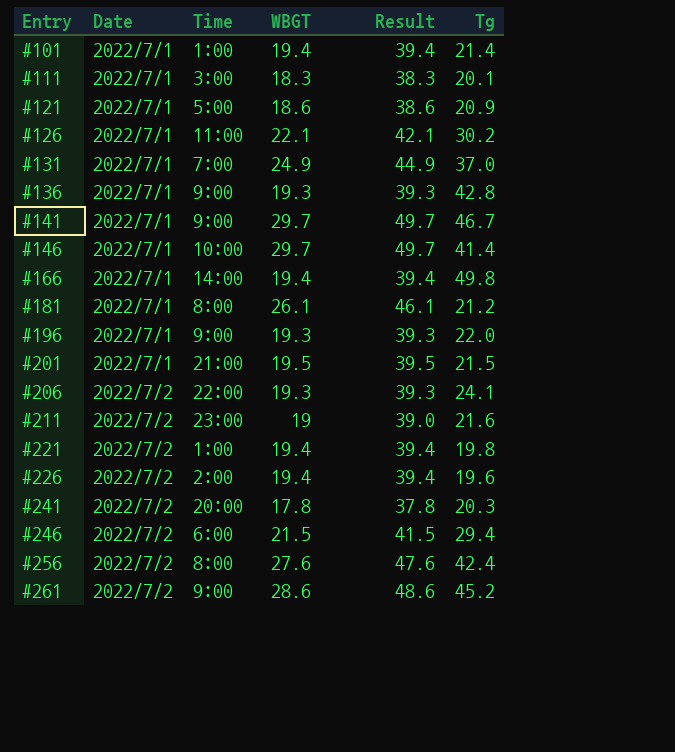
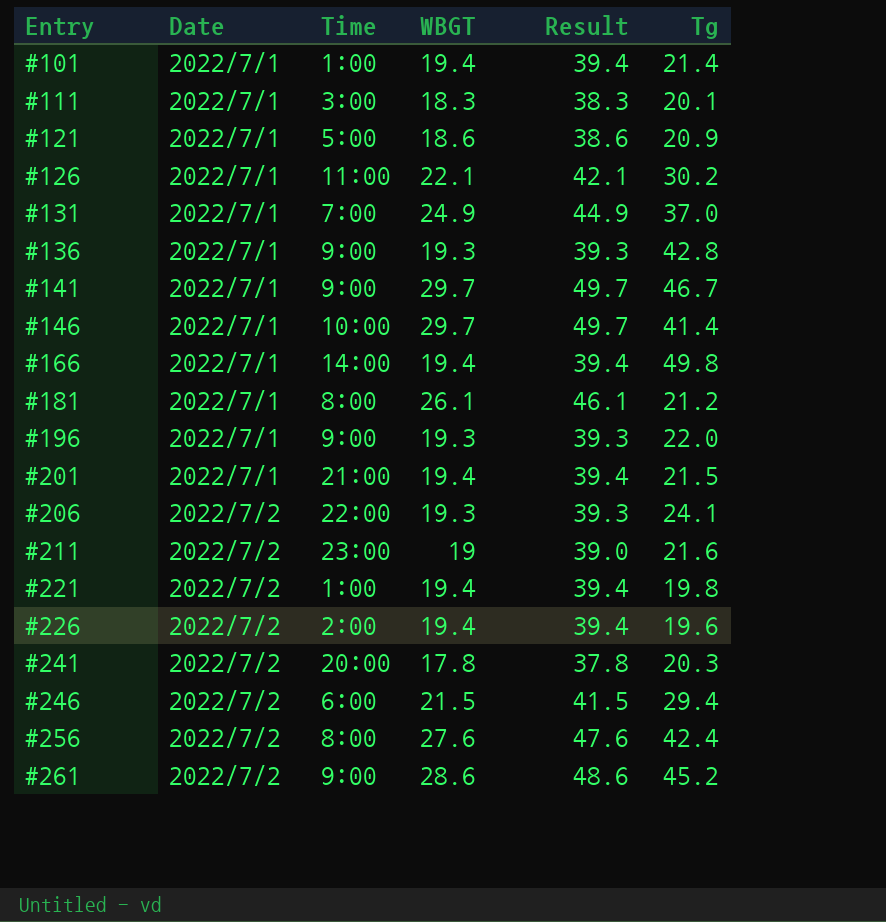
#201 | WBGT: 19.5 -> 19.4
#201 | Result: 39.5 -> 39.4

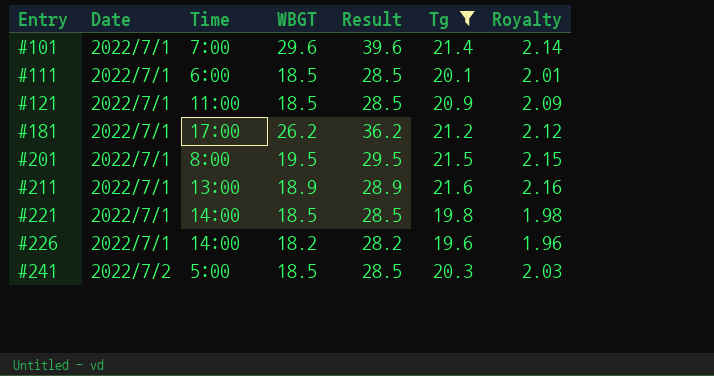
filter: none -> Tg <= 21.6
column Result | formula: [WBGT] + 20 -> [WBGT] + 10
column Royalty | formula: none -> [Tg] * 0.1
#101 | Time: 1:00 -> 7:00
#101 | WBGT: 19.4 -> 29.6
#111 | Time: 3:00 -> 6:00
#111 | WBGT: 18.3 -> 18.5
#121 | Time: 5:00 -> 11:00
#121 | WBGT: 18.6 -> 18.5
#181 | Time: 8:00 -> 17:00
#181 | WBGT: 26.1 -> 26.2
#201 | Time: 21:00 -> 8:00
#201 | WBGT: 19.4 -> 19.5
#211 | Date: 2022/7/2 -> 2022/7/1
#211 | Time: 23:00 -> 13:00
#211 | WBGT: 19 -> 18.9
#221 | Date: 2022/7/2 -> 2022/7/1
#221 | Time: 1:00 -> 14:00
#221 | WBGT: 19.4 -> 18.5
#226 | Date: 2022/7/2 -> 2022/7/1
#226 | Time: 2:00 -> 14:00
#226 | WBGT: 19.4 -> 18.2
#241 | Time: 20:00 -> 5:00
#241 | WBGT: 17.8 -> 18.5

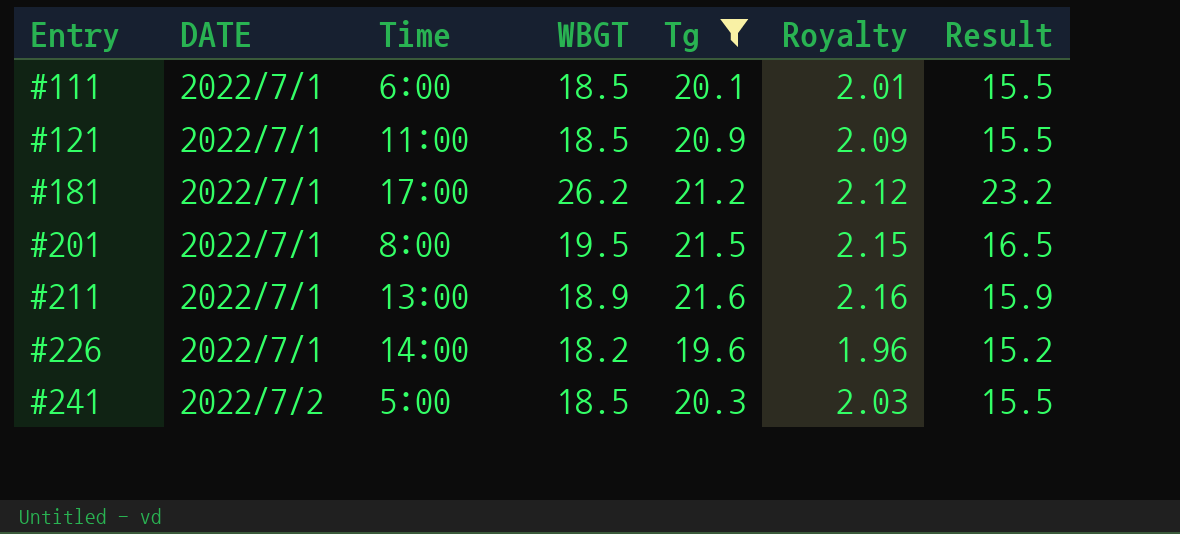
column name: Date -> DATE
column Result | formula: [WBGT] + 10 -> [WBGT] - 3
column Result | position: 5 -> 7
row #101: 2022/7/1 | 7:00 | 29.6 | 39.6 | 21.4 | 2.14 -> none
row #221: 2022/7/1 | 14:00 | 18.5 | 28.5 | 19.8 | 1.98 -> none

